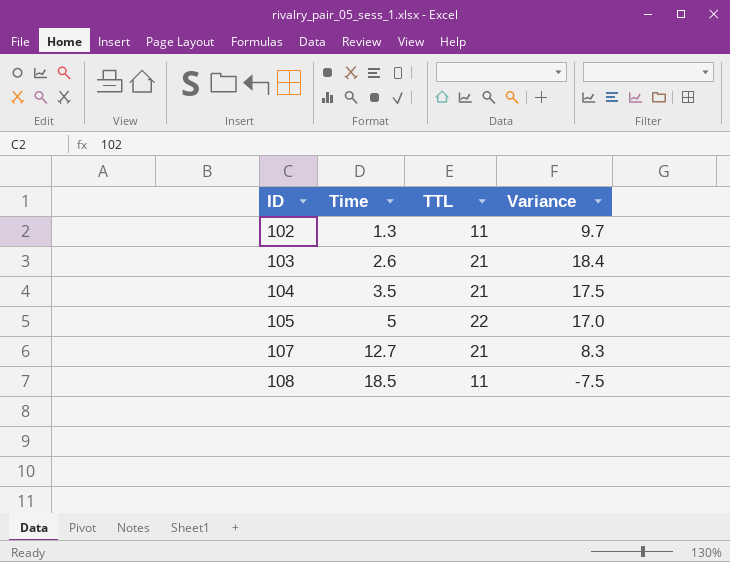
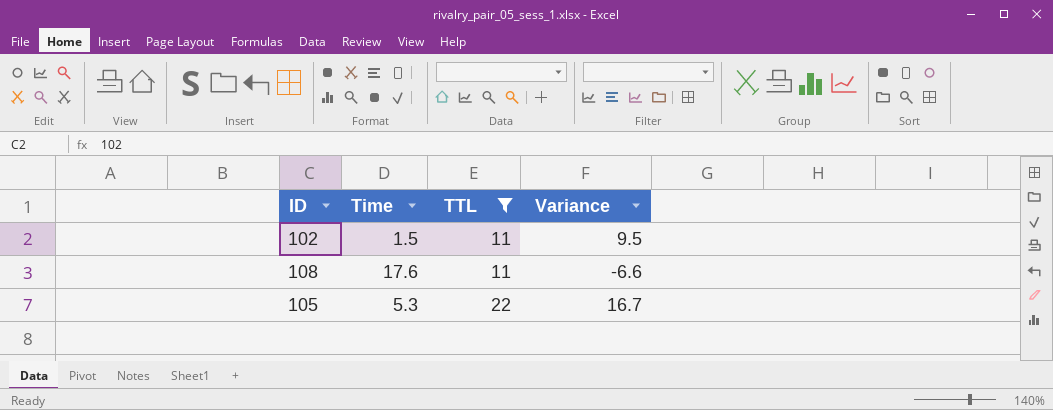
filter: none -> TTL != 21
row order: ID ascending -> TTL ascending
102 | Time: 1.3 -> 1.5
102 | Variance: 9.7 -> 9.5
108 | Time: 18.5 -> 17.6
108 | Variance: -7.5 -> -6.6
105 | Time: 5 -> 5.3
105 | Variance: 17.0 -> 16.7

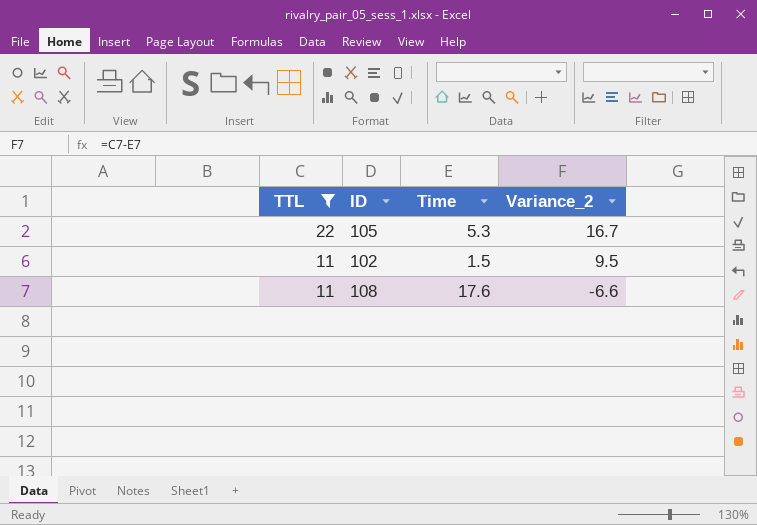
row order: TTL ascending -> TTL descending
column TTL | position: 3 -> 1
column name: Variance -> Variance_2

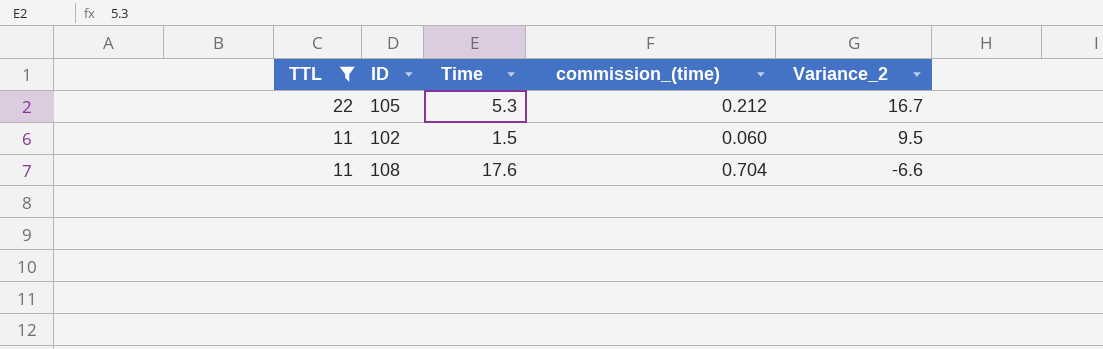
column commission_(time) | formula: none -> [Time] * 0.04

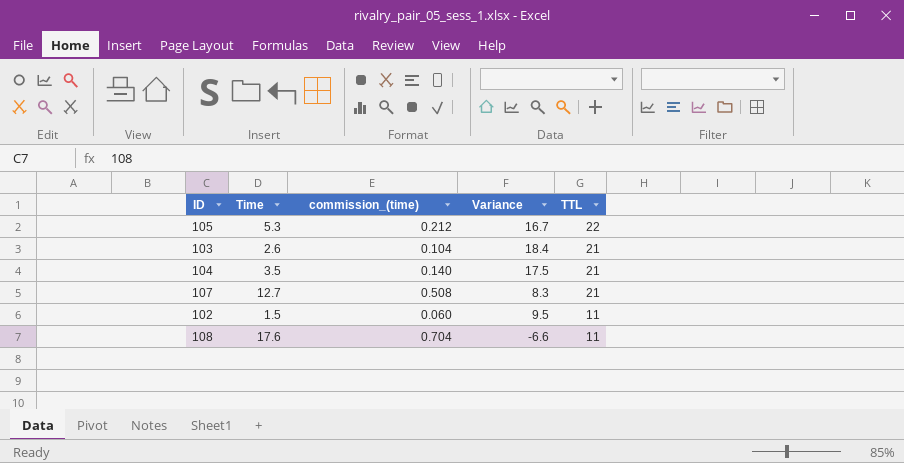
filter: TTL != 21 -> none
column name: Variance_2 -> Variance
column TTL | position: 1 -> 5

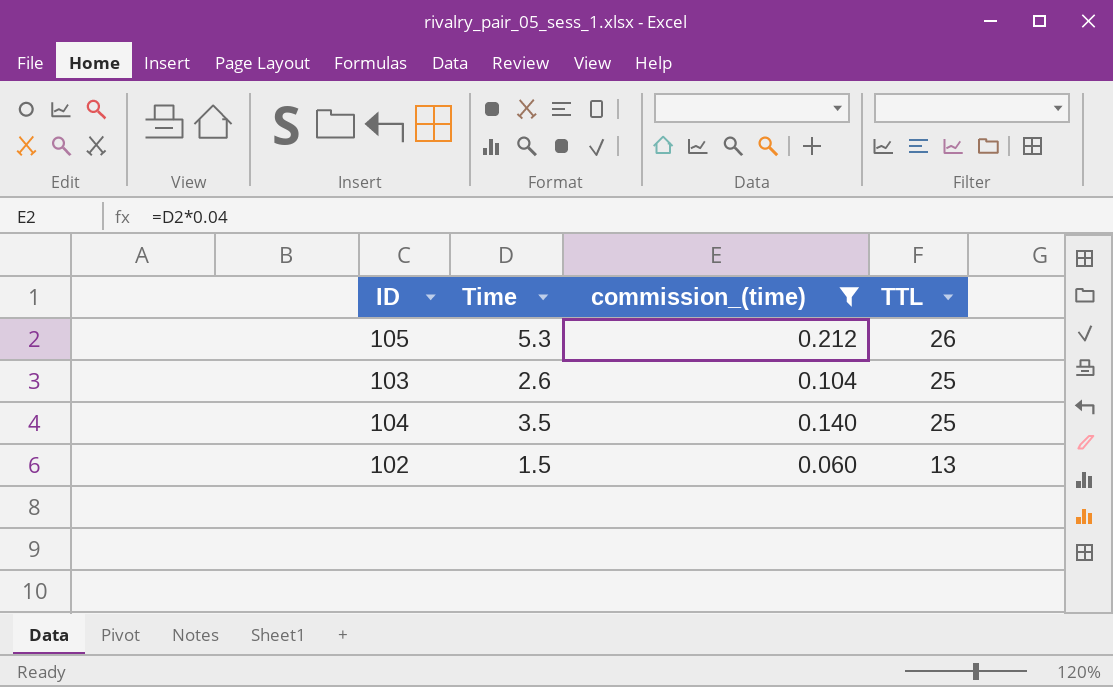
filter: none -> commission_(time) <= 0.212
column Variance | formula: [TTL] - [Time] -> none
105 | TTL: 22 -> 26
103 | TTL: 21 -> 25
104 | TTL: 21 -> 25
102 | TTL: 11 -> 13

